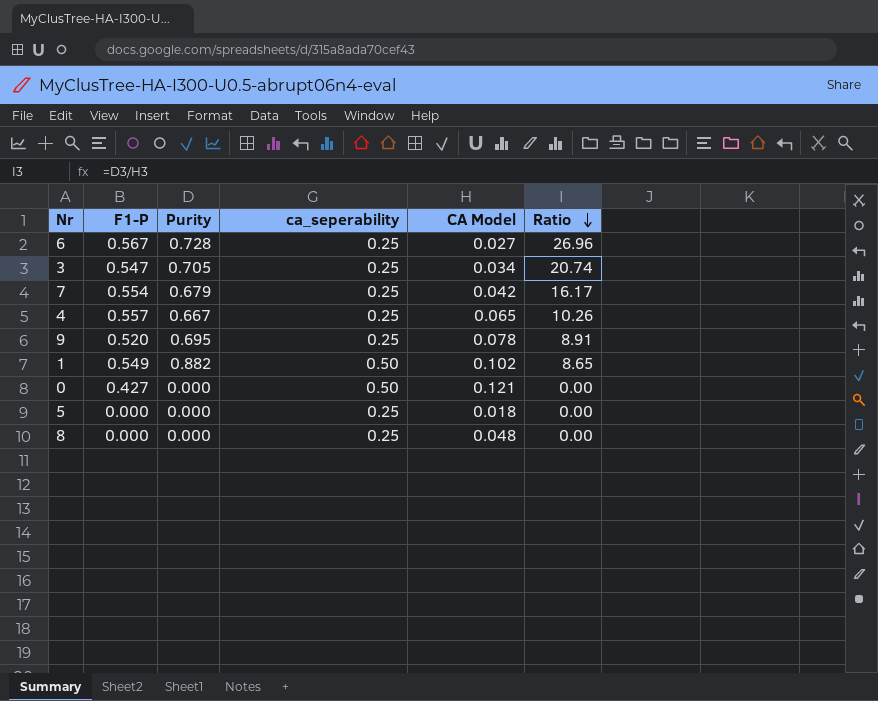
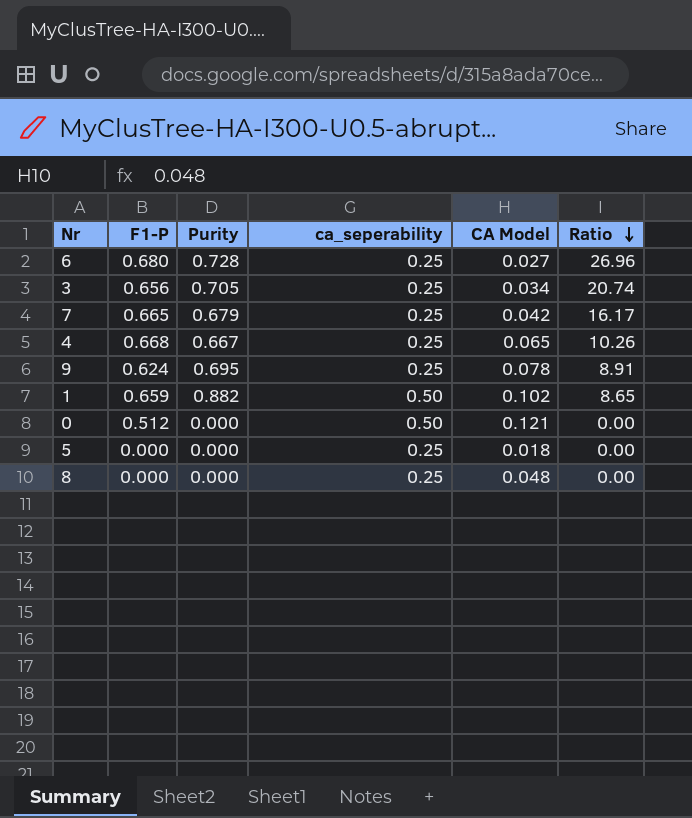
6 | F1-P: 0.567 -> 0.680
3 | F1-P: 0.547 -> 0.656
7 | F1-P: 0.554 -> 0.665
4 | F1-P: 0.557 -> 0.668
9 | F1-P: 0.520 -> 0.624
1 | F1-P: 0.549 -> 0.659
0 | F1-P: 0.427 -> 0.512

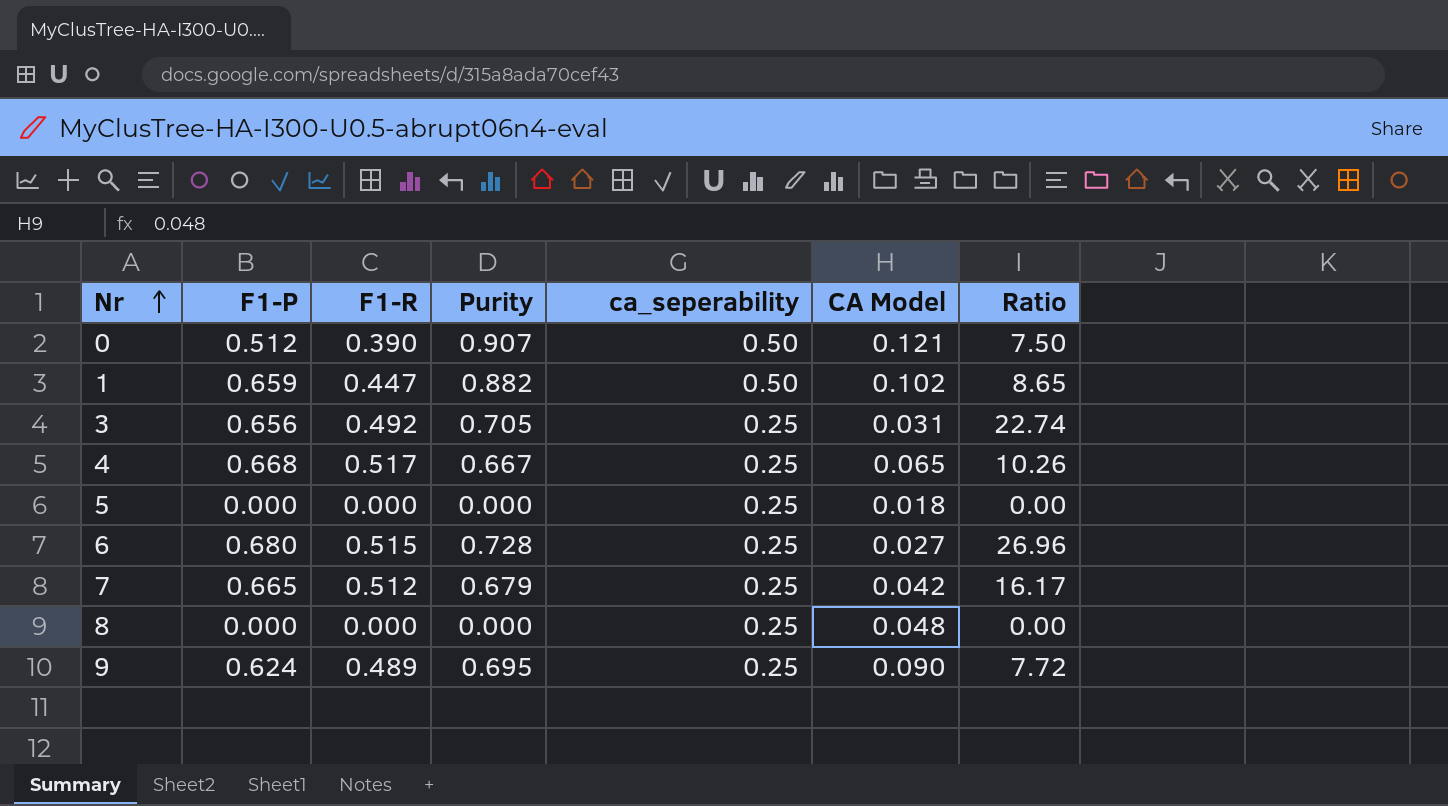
row order: Ratio descending -> Nr ascending
column F1-R | position: none -> 3
0 | Purity: 0.000 -> 0.907
0 | Ratio: 0.00 -> 7.50
3 | CA Model: 0.034 -> 0.031
3 | Ratio: 20.74 -> 22.74
9 | CA Model: 0.078 -> 0.090
9 | Ratio: 8.91 -> 7.72

